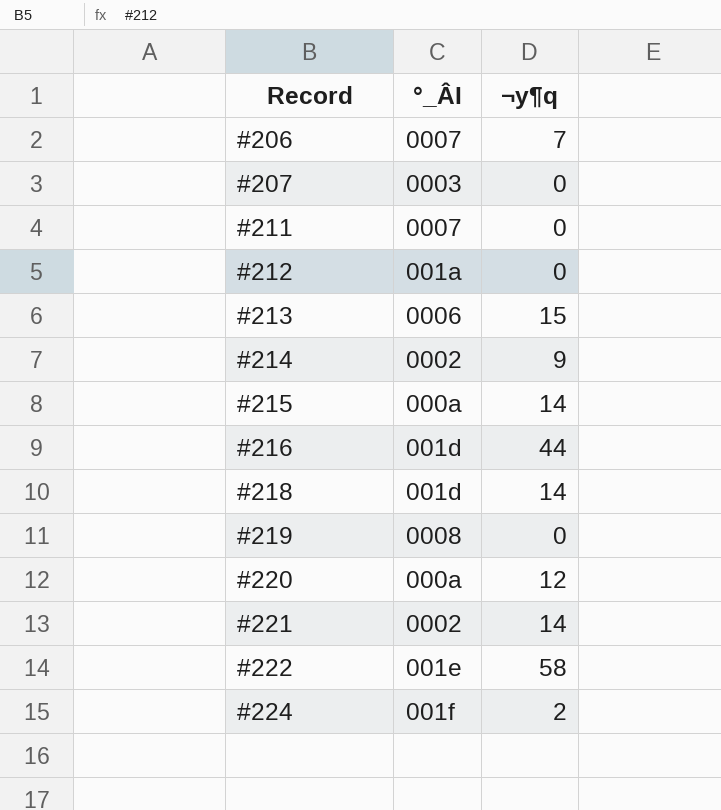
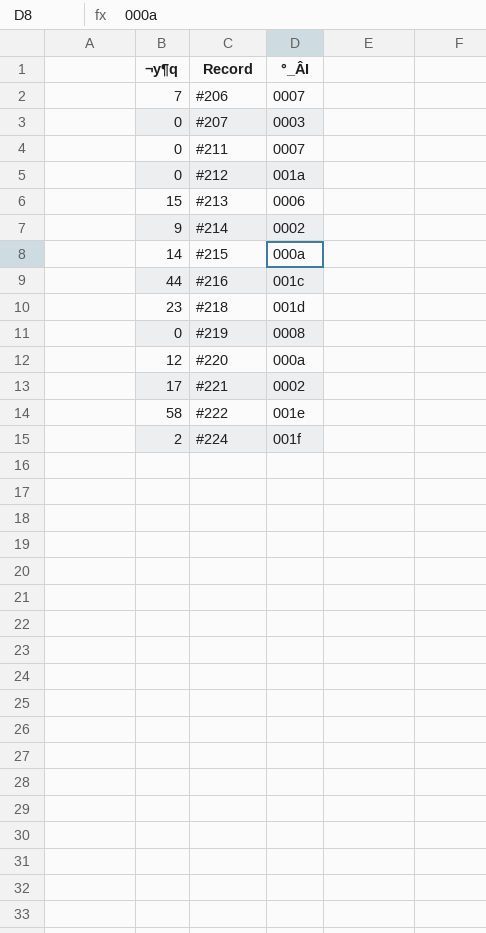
column ¬y¶q | position: 3 -> 1
#216 | °_ÂI: 001d -> 001c
#218 | ¬y¶q: 14 -> 23
#221 | ¬y¶q: 14 -> 17

